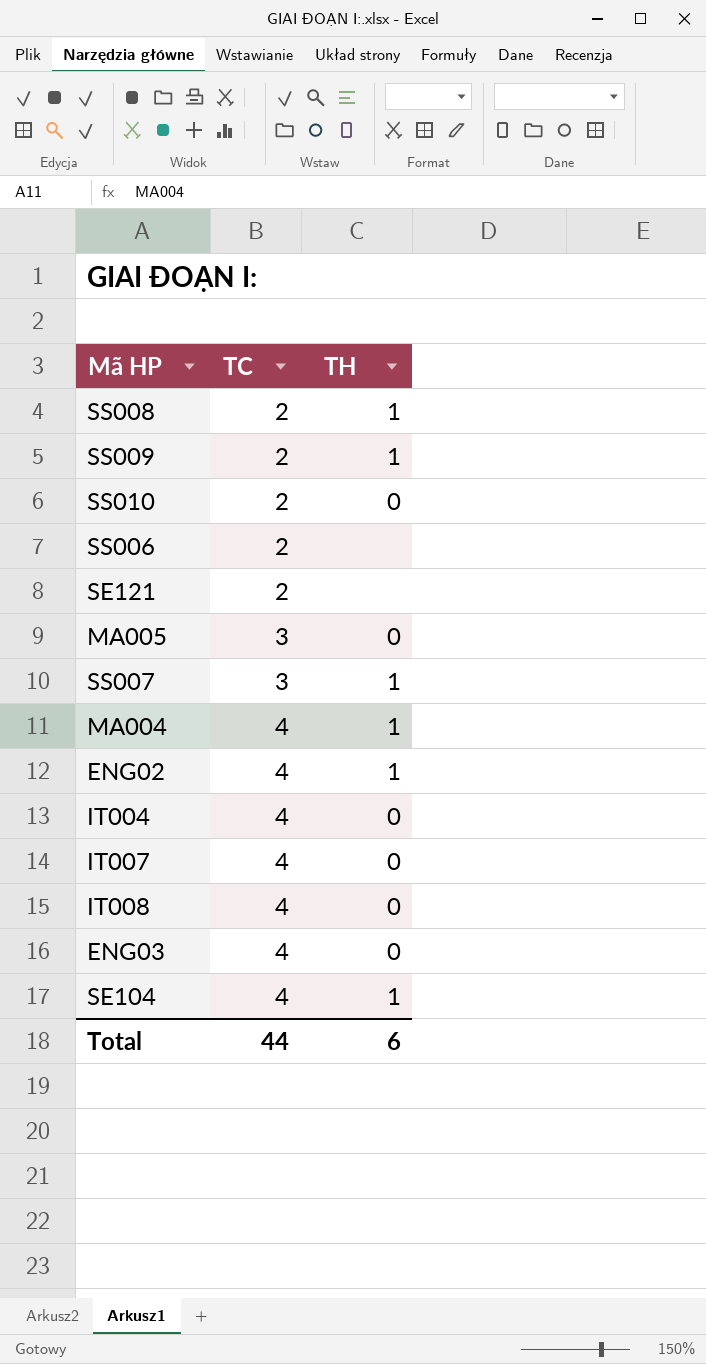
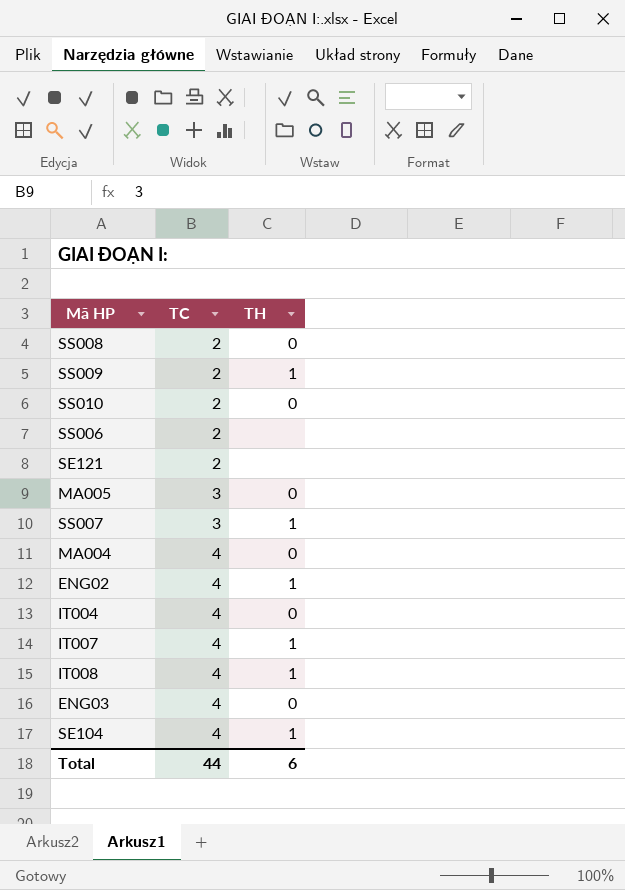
SS008 | TH: 1 -> 0
MA004 | TH: 1 -> 0
IT007 | TH: 0 -> 1
IT008 | TH: 0 -> 1

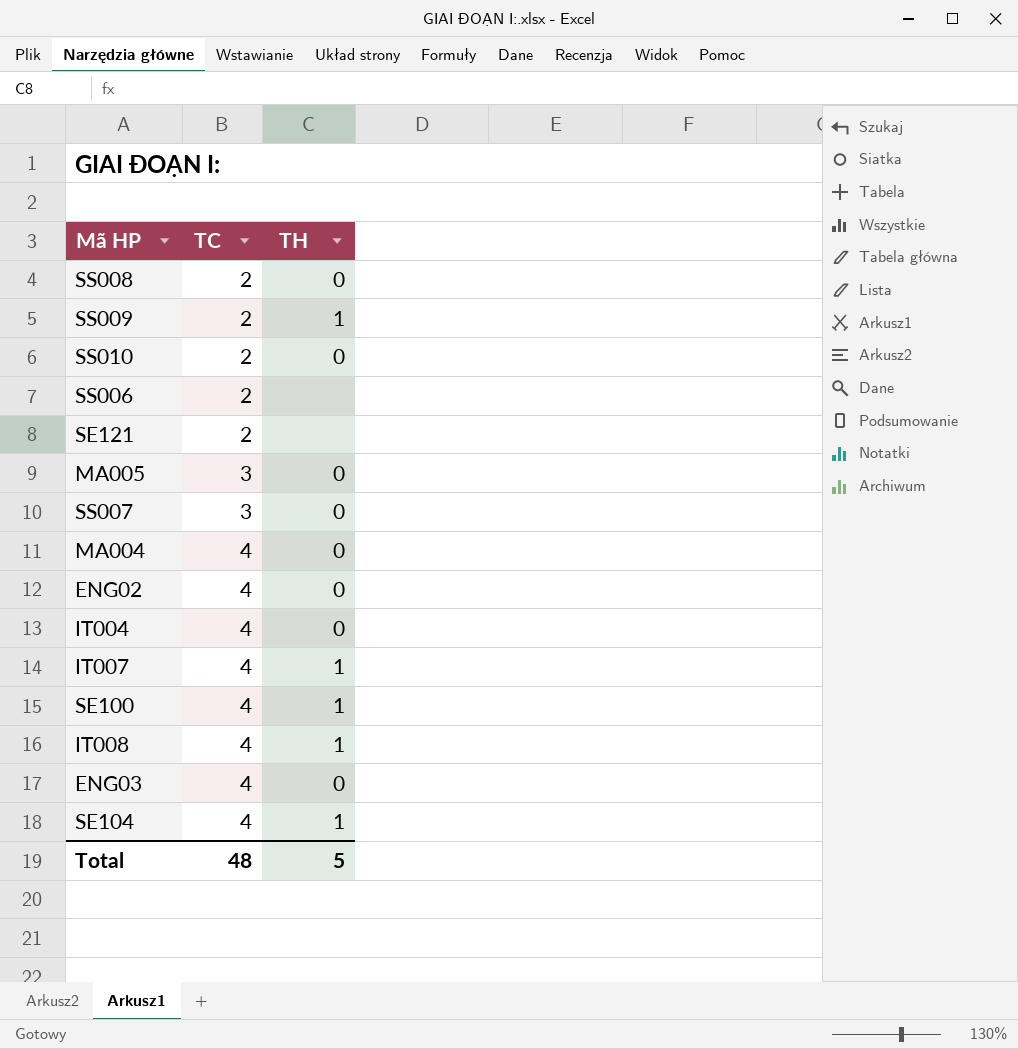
SS007 | TH: 1 -> 0
ENG02 | TH: 1 -> 0
row SE100: none -> 4 | 1
Total | TC: 44 -> 48
Total | TH: 6 -> 5

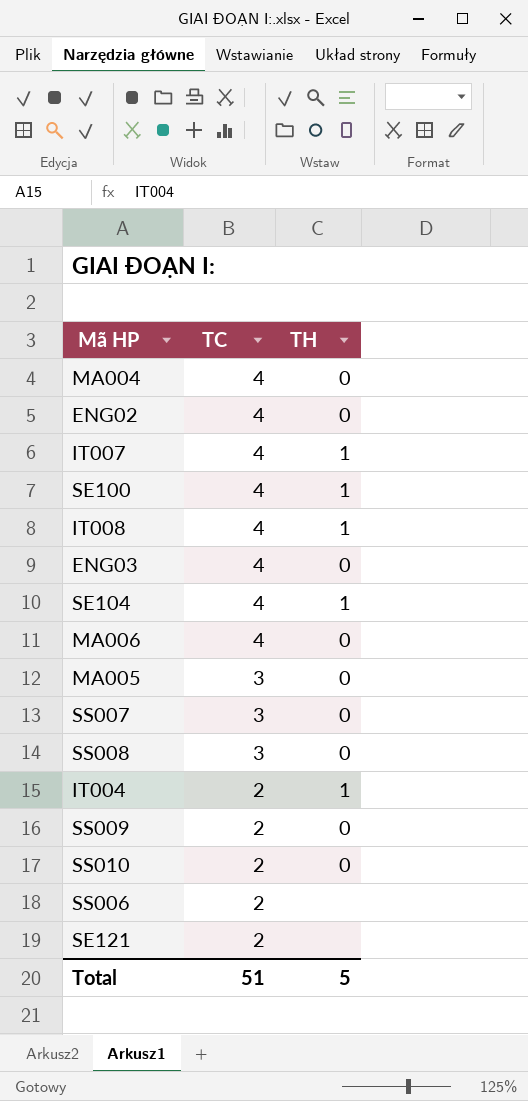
row order: TC ascending -> TC descending
row MA006: none -> 4 | 0
SS008 | TC: 2 -> 3
IT004 | TC: 4 -> 2
IT004 | TH: 0 -> 1
SS009 | TH: 1 -> 0
Total | TC: 48 -> 51

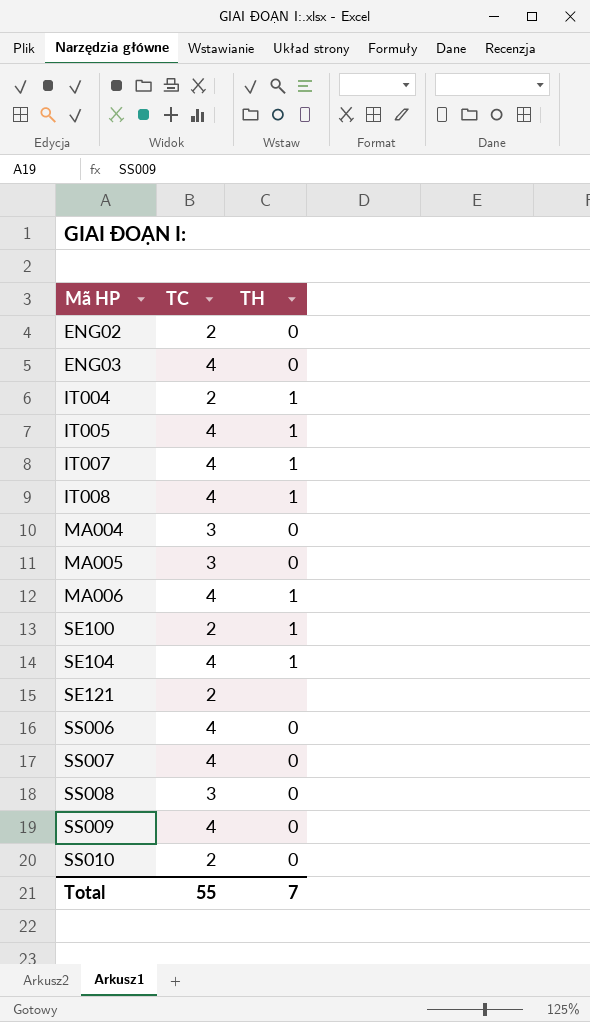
row order: TC descending -> Mã HP ascending
ENG02 | TC: 4 -> 2
row IT005: none -> 4 | 1
MA004 | TC: 4 -> 3
MA006 | TH: 0 -> 1
SE100 | TC: 4 -> 2
SS006 | TC: 2 -> 4
SS006 | TH: none -> 0
SS007 | TC: 3 -> 4
SS009 | TC: 2 -> 4
Total | TC: 51 -> 55
Total | TH: 5 -> 7

